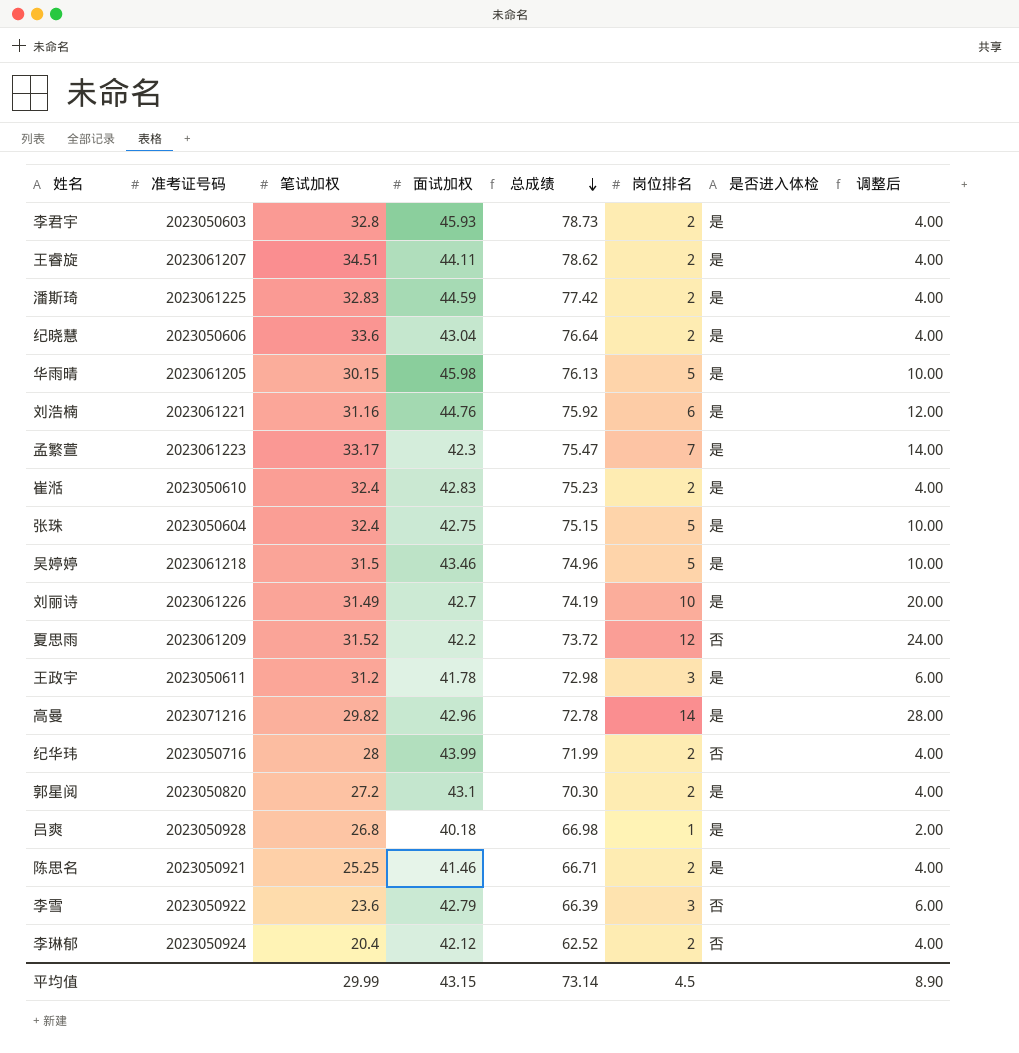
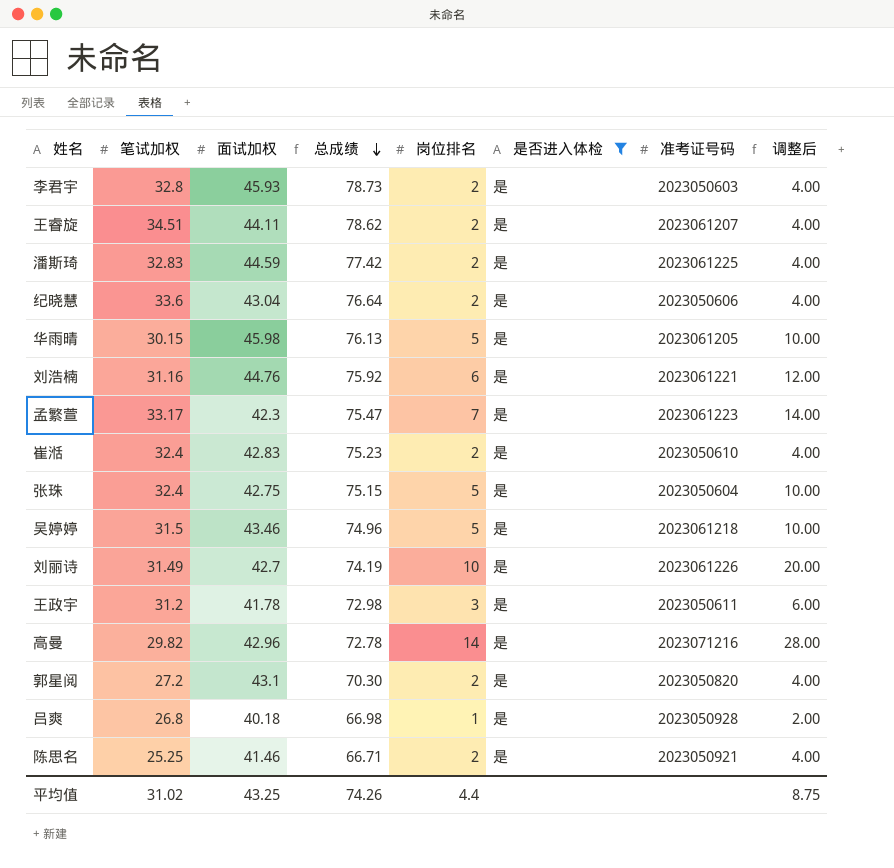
filter: none -> 是否进入体检 = 是
column 准考证号码 | position: 2 -> 7
平均值 | 笔试加权: 29.99 -> 31.02
平均值 | 面试加权: 43.15 -> 43.25
平均值 | 总成绩: 73.14 -> 74.26
平均值 | 岗位排名: 4.5 -> 4.4
平均值 | 调整后: 8.90 -> 8.75

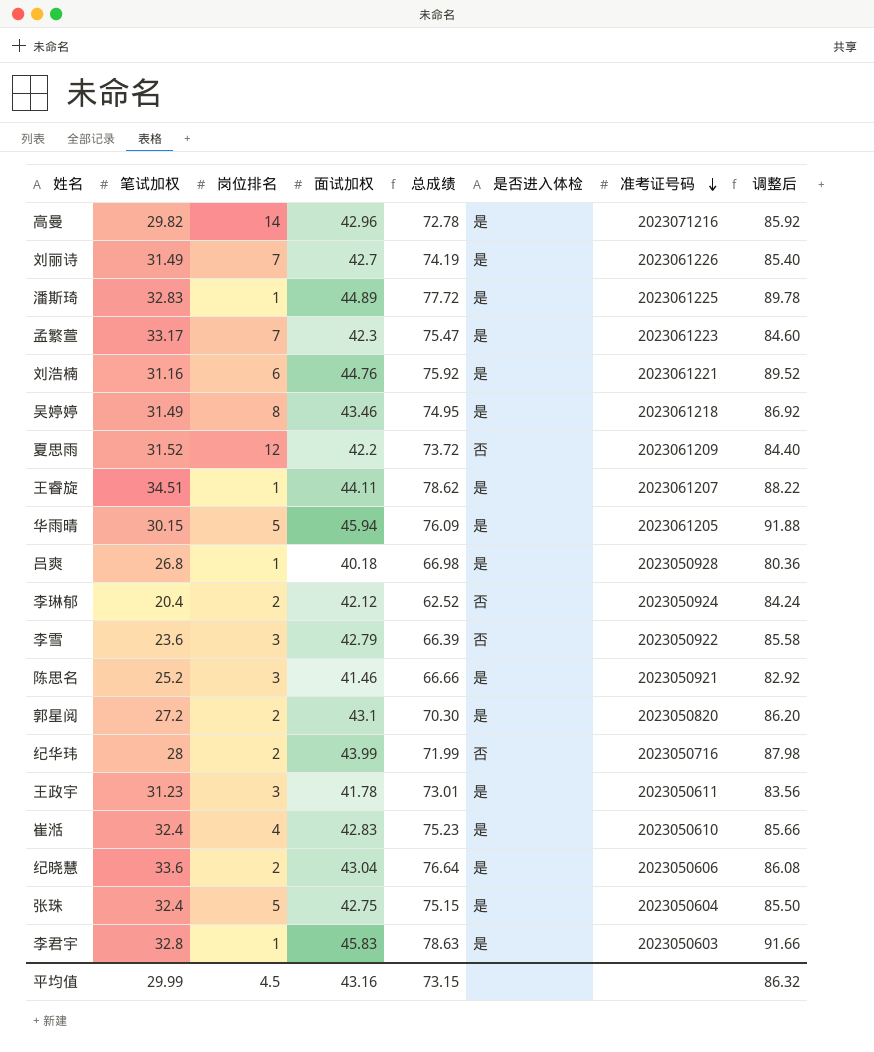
filter: 是否进入体检 = 是 -> none
row order: 总成绩 descending -> 准考证号码 descending
column 岗位排名 | position: 5 -> 3
column 调整后 | formula: [岗位排名] * 2 -> [面试加权] * 2
刘丽诗 | 岗位排名: 10 -> 7
潘斯琦 | 岗位排名: 2 -> 1
潘斯琦 | 面试加权: 44.59 -> 44.89
潘斯琦 | 总成绩: 77.42 -> 77.72
吴婷婷 | 笔试加权: 31.5 -> 31.49
吴婷婷 | 岗位排名: 5 -> 8
吴婷婷 | 总成绩: 74.96 -> 74.95
王睿旋 | 岗位排名: 2 -> 1
华雨晴 | 面试加权: 45.98 -> 45.94
华雨晴 | 总成绩: 76.13 -> 76.09
陈思名 | 笔试加权: 25.25 -> 25.2
陈思名 | 岗位排名: 2 -> 3
陈思名 | 总成绩: 66.71 -> 66.66
王政宇 | 笔试加权: 31.2 -> 31.23
王政宇 | 总成绩: 72.98 -> 73.01
崔湉 | 岗位排名: 2 -> 4
李君宇 | 岗位排名: 2 -> 1
李君宇 | 面试加权: 45.93 -> 45.83
李君宇 | 总成绩: 78.73 -> 78.63
平均值 | 笔试加权: 31.02 -> 29.99
平均值 | 岗位排名: 4.4 -> 4.5
平均值 | 面试加权: 43.25 -> 43.16
平均值 | 总成绩: 74.26 -> 73.15
平均值 | 调整后: 8.75 -> 86.32

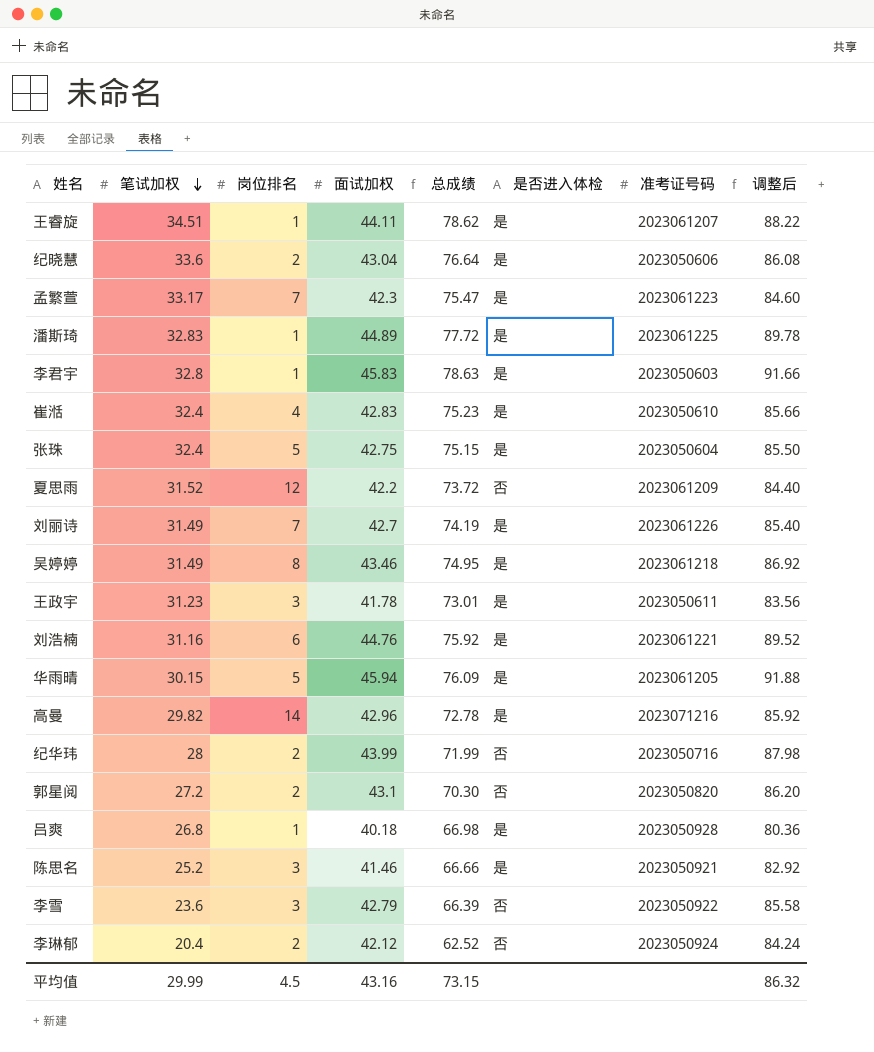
row order: 准考证号码 descending -> 笔试加权 descending
郭星阅 | 是否进入体检: 是 -> 否

